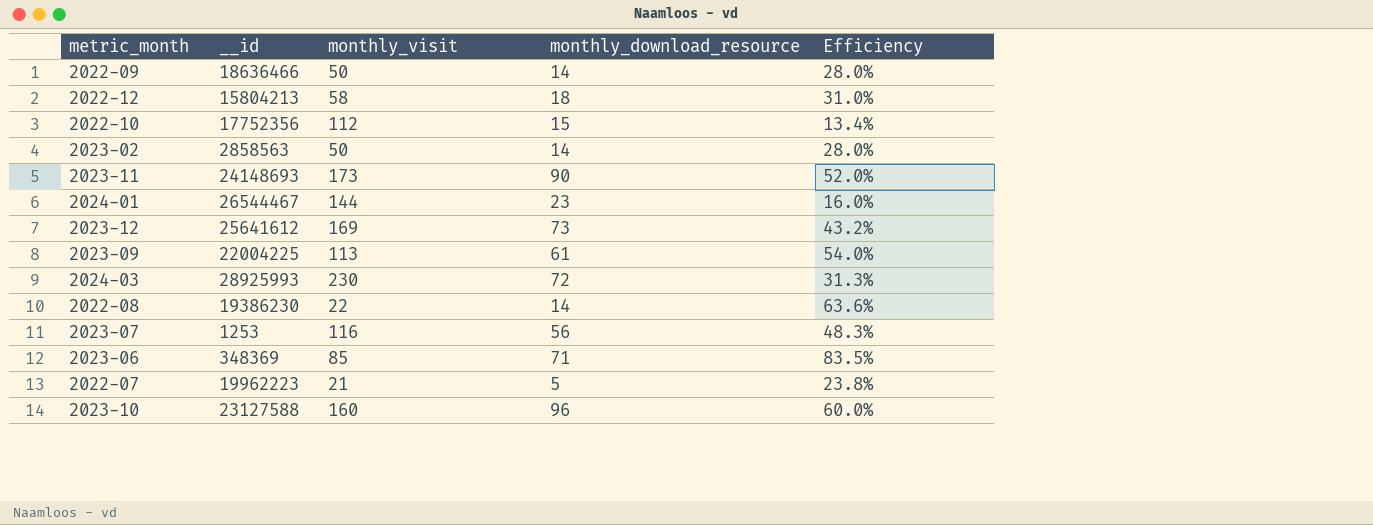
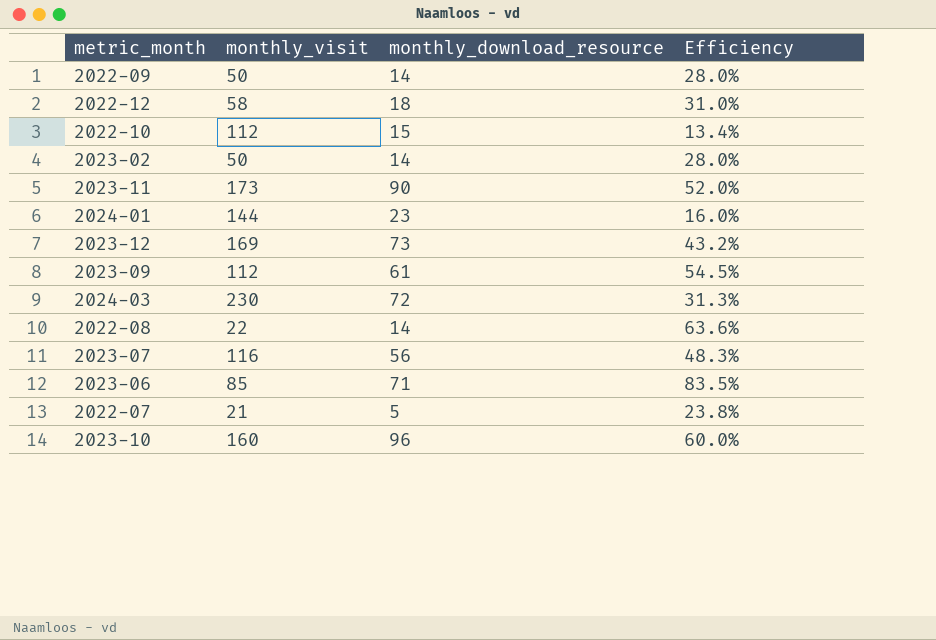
column __id | position: 2 -> none
2023-09 | monthly_visit: 113 -> 112
2023-09 | Efficiency: 54.0% -> 54.5%

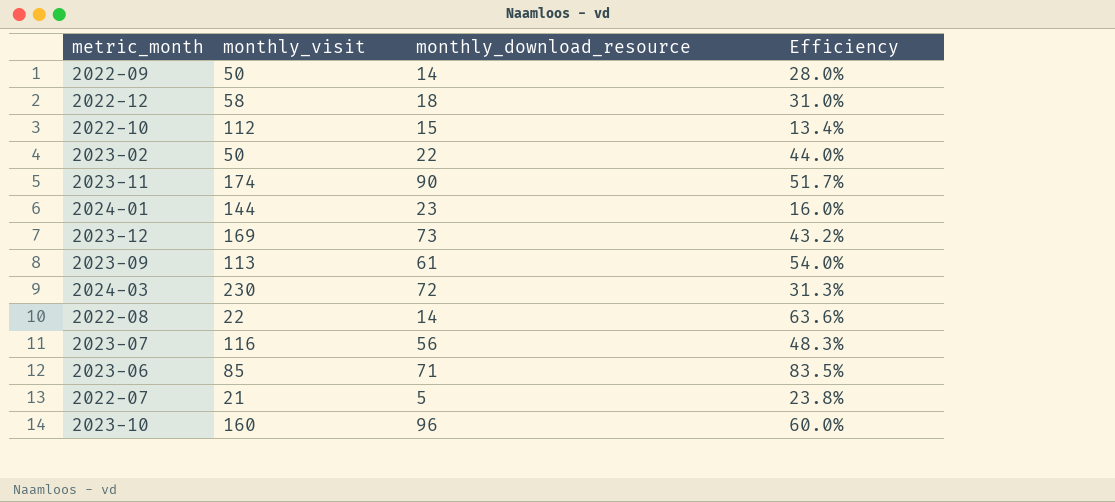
2023-02 | monthly_download_resource: 14 -> 22
2023-02 | Efficiency: 28.0% -> 44.0%
2023-11 | monthly_visit: 173 -> 174
2023-11 | Efficiency: 52.0% -> 51.7%
2023-09 | monthly_visit: 112 -> 113
2023-09 | Efficiency: 54.5% -> 54.0%

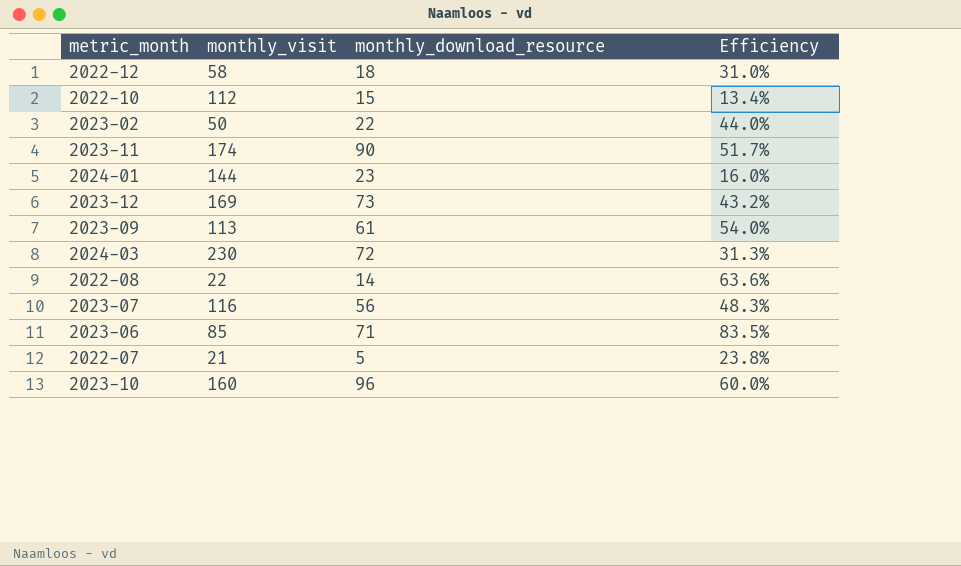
row 2022-09: 50 | 14 | 28.0% -> none

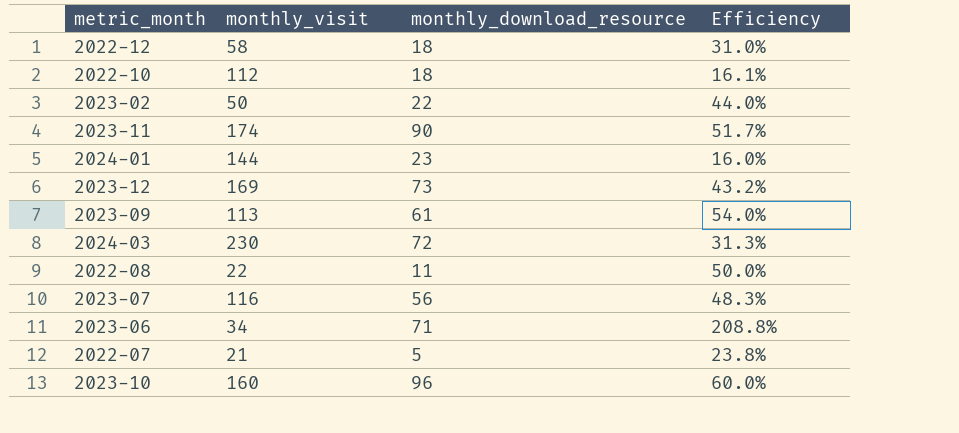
2022-10 | monthly_download_resource: 15 -> 18
2022-10 | Efficiency: 13.4% -> 16.1%
2022-08 | monthly_download_resource: 14 -> 11
2022-08 | Efficiency: 63.6% -> 50.0%
2023-06 | monthly_visit: 85 -> 34
2023-06 | Efficiency: 83.5% -> 208.8%

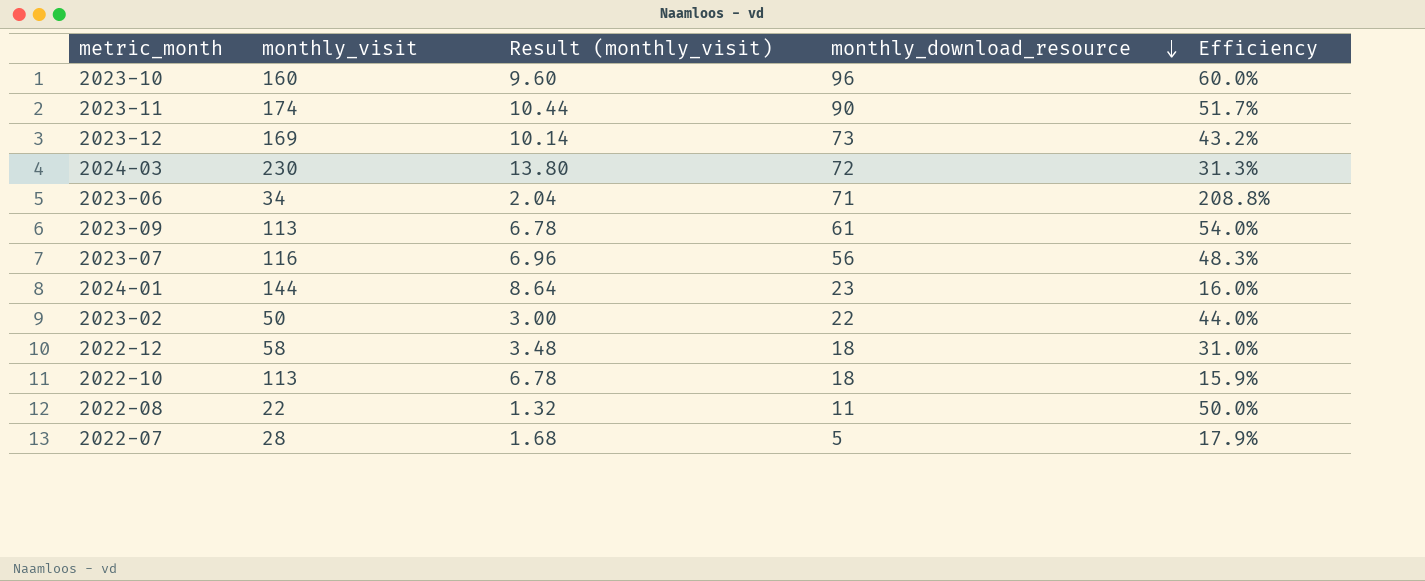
row order: none -> monthly_download_resource descending
column Result (monthly_visit) | formula: none -> [monthly_visit] * 0.06
2022-10 | monthly_visit: 112 -> 113
2022-10 | Efficiency: 16.1% -> 15.9%
2022-07 | monthly_visit: 21 -> 28
2022-07 | Efficiency: 23.8% -> 17.9%

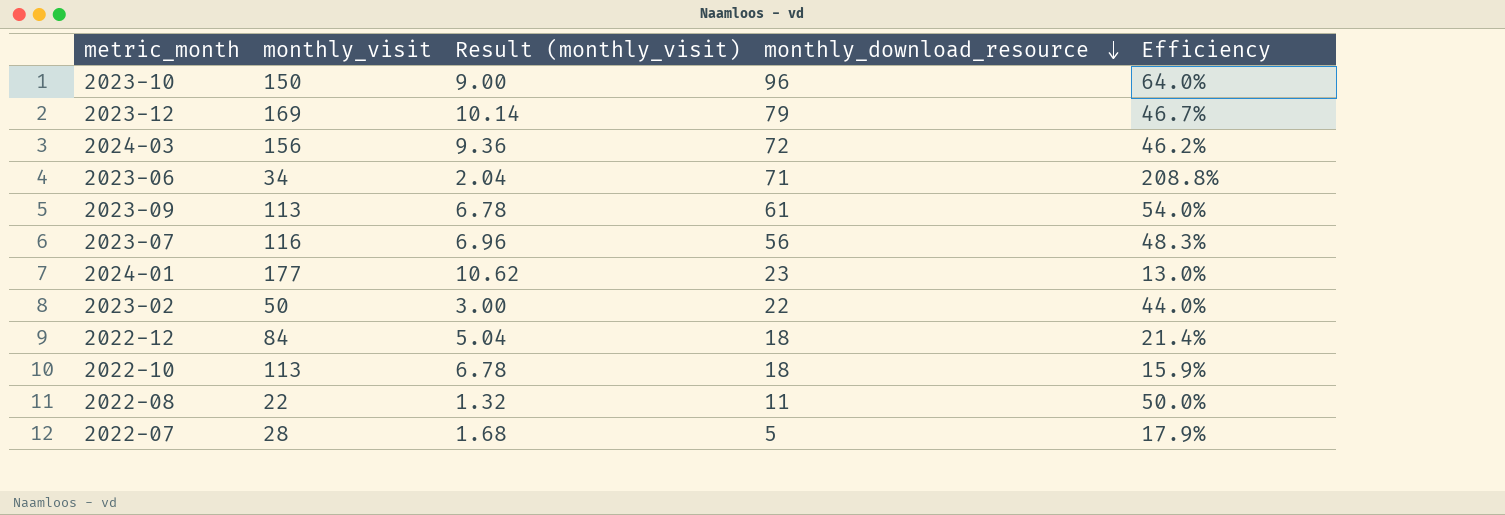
row 2023-11: 174 | 10.44 | 90 | 51.7% -> none
2023-10 | monthly_visit: 160 -> 150
2023-10 | Result (monthly_visit): 9.60 -> 9.00
2023-10 | Efficiency: 60.0% -> 64.0%
2023-12 | monthly_download_resource: 73 -> 79
2023-12 | Efficiency: 43.2% -> 46.7%
2024-03 | monthly_visit: 230 -> 156
2024-03 | Result (monthly_visit): 13.80 -> 9.36
2024-03 | Efficiency: 31.3% -> 46.2%
2024-01 | monthly_visit: 144 -> 177
2024-01 | Result (monthly_visit): 8.64 -> 10.62
2024-01 | Efficiency: 16.0% -> 13.0%
2022-12 | monthly_visit: 58 -> 84
2022-12 | Result (monthly_visit): 3.48 -> 5.04
2022-12 | Efficiency: 31.0% -> 21.4%

